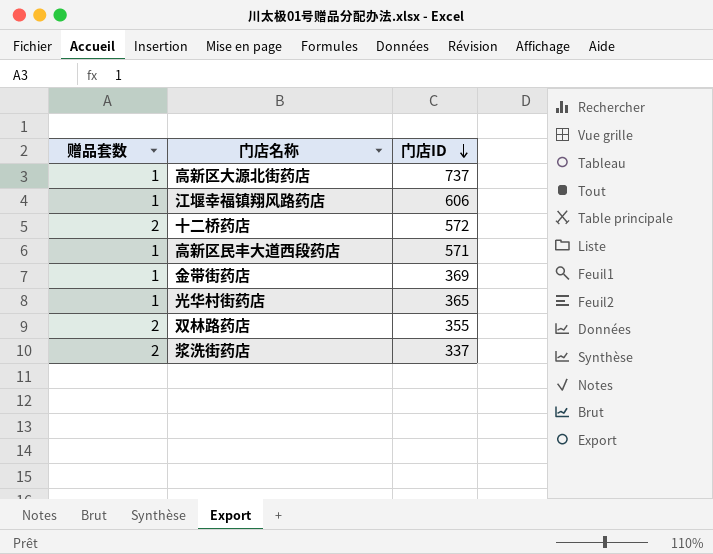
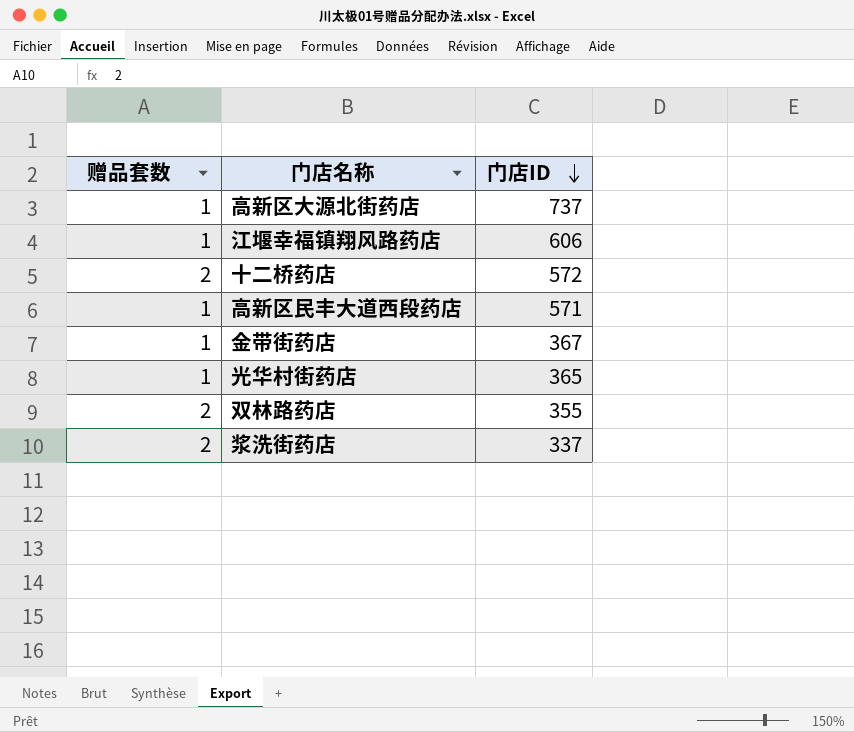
金带街药店 | 门店ID: 369 -> 367

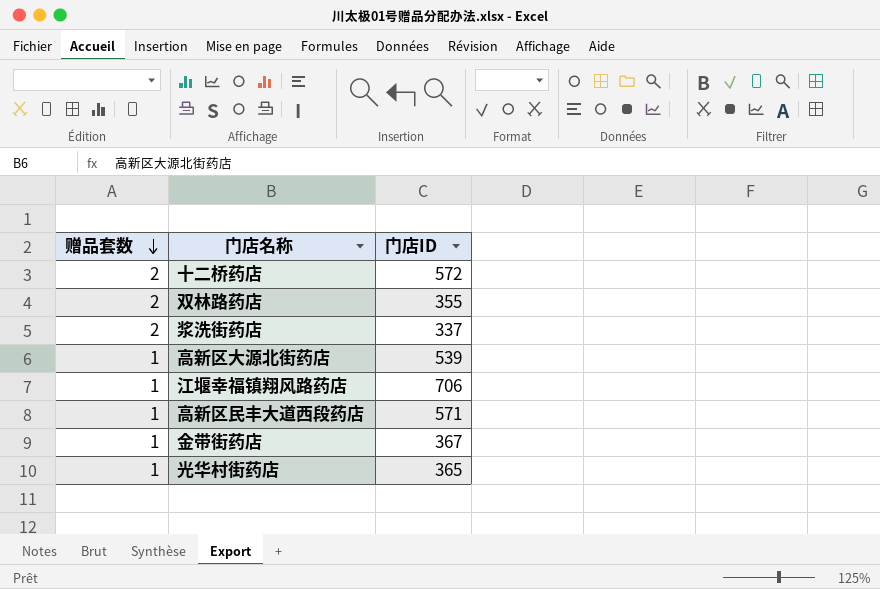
row order: 门店ID descending -> 赠品套数 descending
高新区大源北街药店 | 门店ID: 737 -> 539
江堰幸福镇翔风路药店 | 门店ID: 606 -> 706

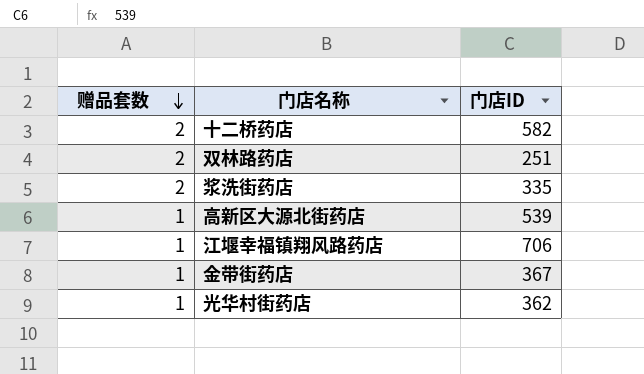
row 高新区民丰大道西段药店: 1 | 571 -> none
十二桥药店 | 门店ID: 572 -> 582
双林路药店 | 门店ID: 355 -> 251
浆洗街药店 | 门店ID: 337 -> 335
光华村街药店 | 门店ID: 365 -> 362

